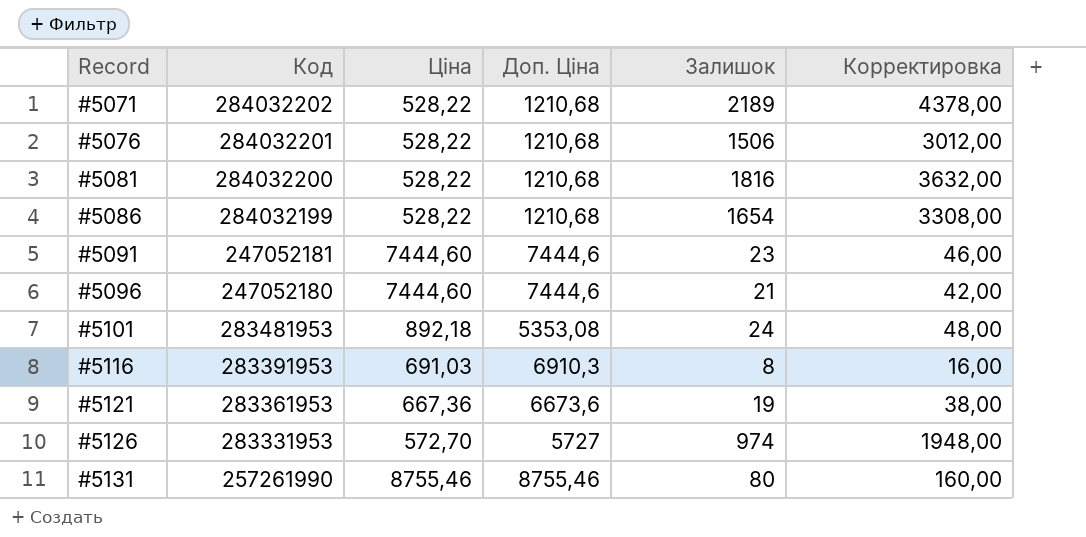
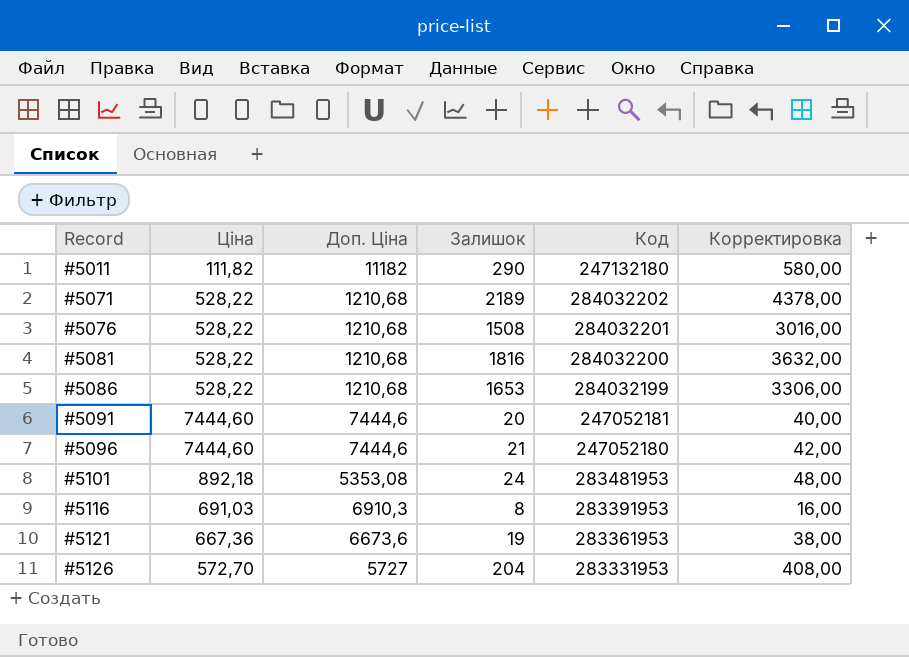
column Код | position: 2 -> 5
row #5131: 257261990 | 8755,46 | 8755,46 | 80 | 160,00 -> none
row #5011: none -> 111,82 | 11182 | 290 | 247132180 | 580,00
#5076 | Залишок: 1506 -> 1508
#5076 | Корректировка: 3012,00 -> 3016,00
#5086 | Залишок: 1654 -> 1653
#5086 | Корректировка: 3308,00 -> 3306,00
#5091 | Залишок: 23 -> 20
#5091 | Корректировка: 46,00 -> 40,00
#5126 | Залишок: 974 -> 204
#5126 | Корректировка: 1948,00 -> 408,00

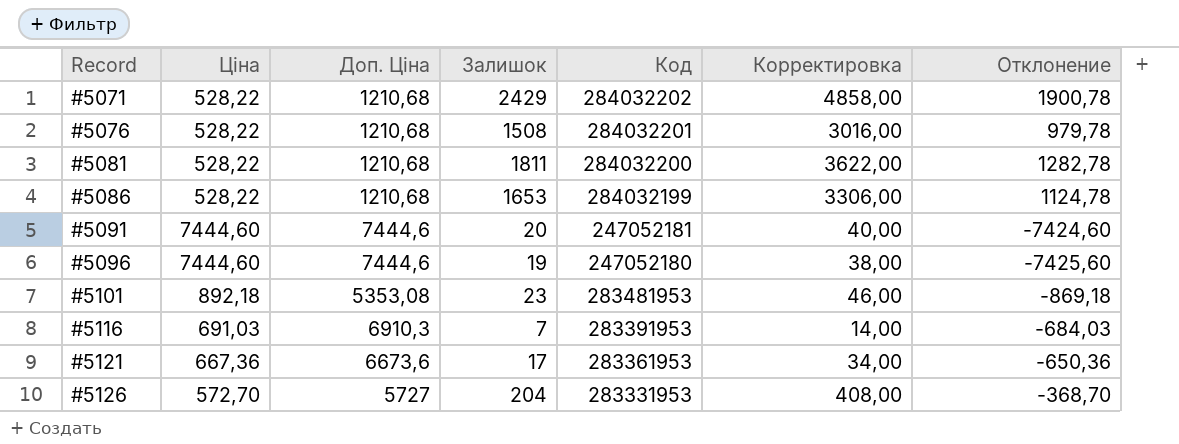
column Отклонение | formula: none -> [Залишок] - [Ціна]
row #5011: 111,82 | 11182 | 290 | 247132180 | 580,00 -> none
#5071 | Залишок: 2189 -> 2429
#5071 | Корректировка: 4378,00 -> 4858,00
#5081 | Залишок: 1816 -> 1811
#5081 | Корректировка: 3632,00 -> 3622,00
#5096 | Залишок: 21 -> 19
#5096 | Корректировка: 42,00 -> 38,00
#5101 | Залишок: 24 -> 23
#5101 | Корректировка: 48,00 -> 46,00
#5116 | Залишок: 8 -> 7
#5116 | Корректировка: 16,00 -> 14,00
#5121 | Залишок: 19 -> 17
#5121 | Корректировка: 38,00 -> 34,00

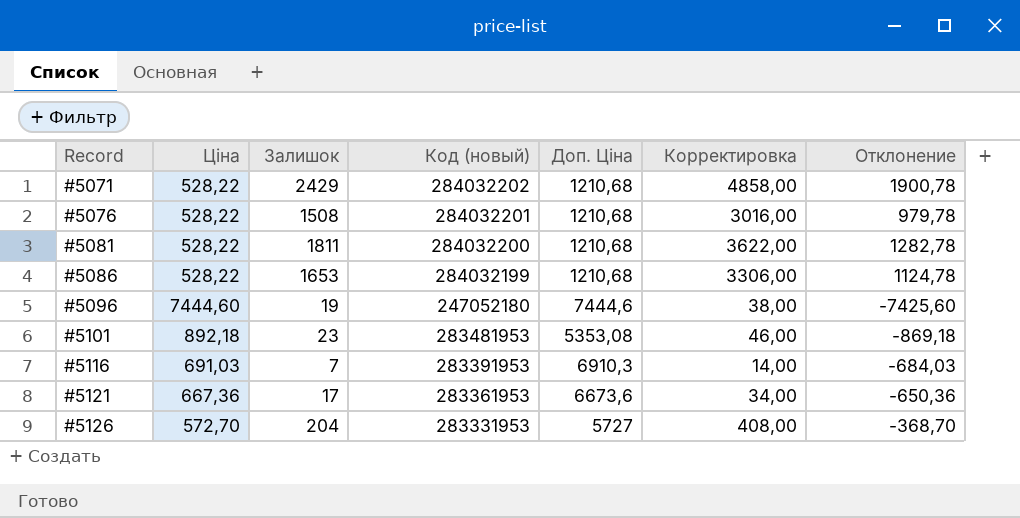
column name: Код -> Код (новый)
column Доп. Ціна | position: 3 -> 5
row #5091: 7444,60 | 7444,6 | 20 | 247052181 | 40,00 | -7424,60 -> none

